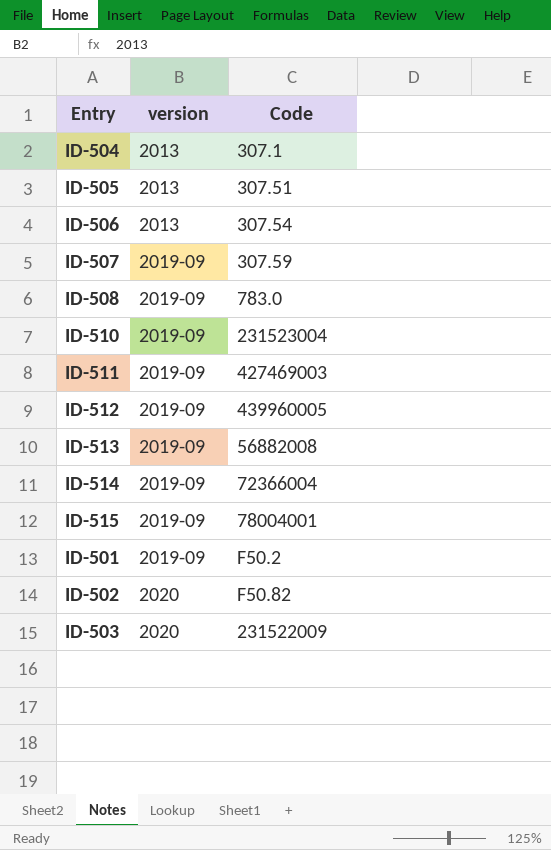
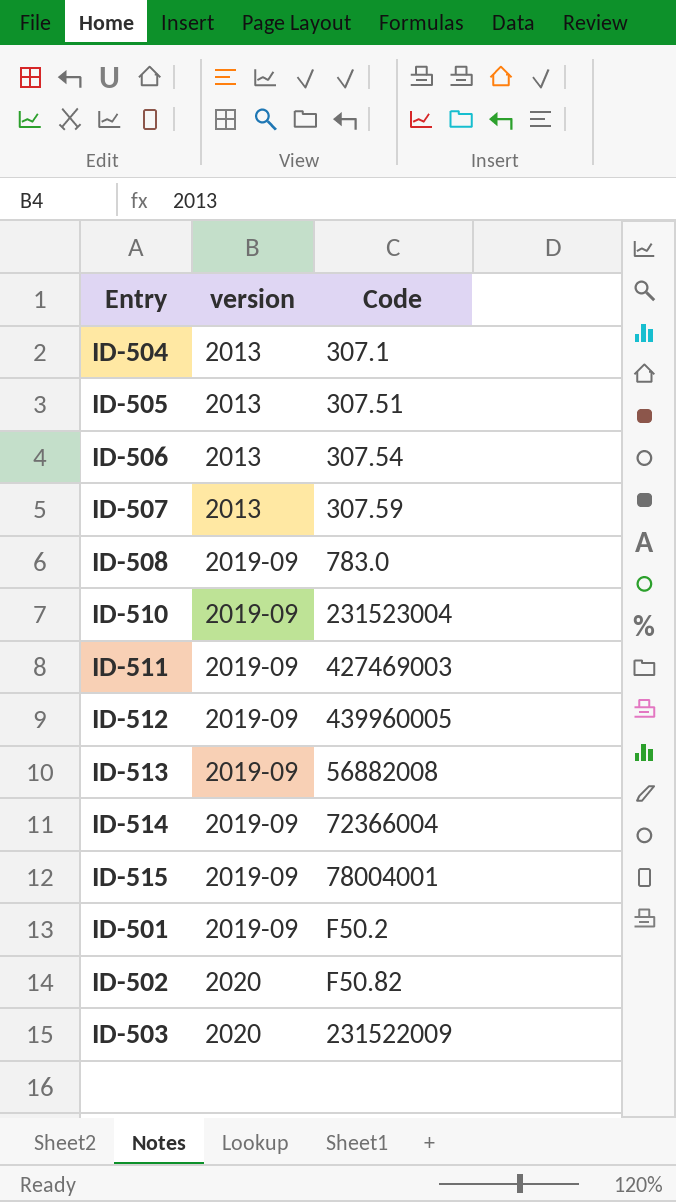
ID-507 | version: 2019-09 -> 2013

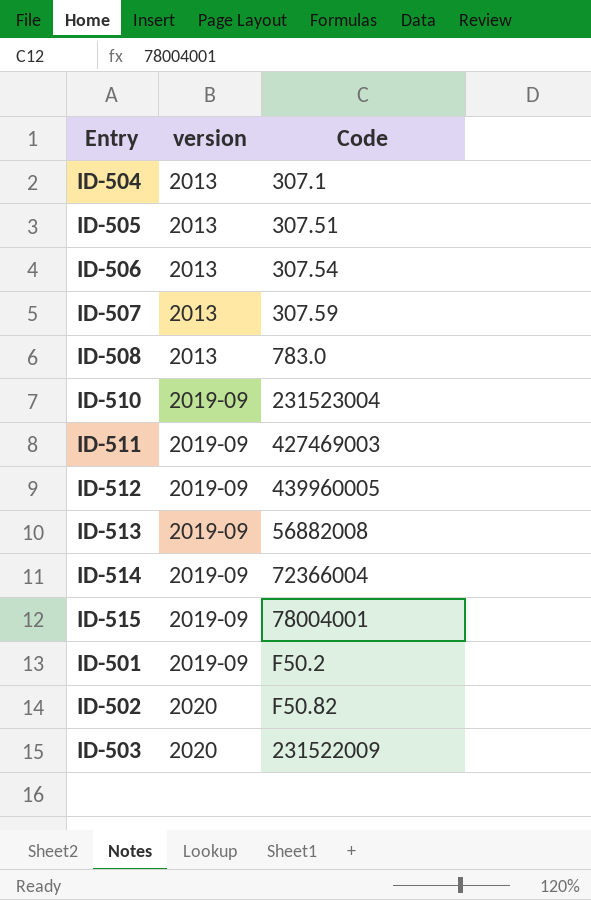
ID-508 | version: 2019-09 -> 2013

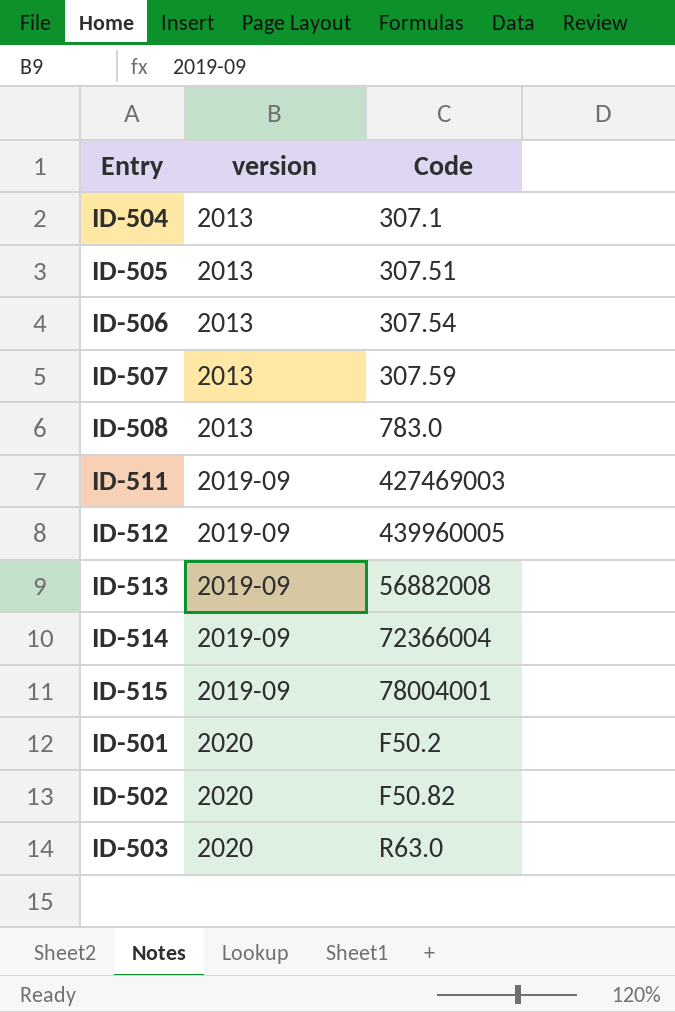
row ID-510: 2019-09 | 231523004 -> none
ID-501 | version: 2019-09 -> 2020
ID-503 | Code: 231522009 -> R63.0

